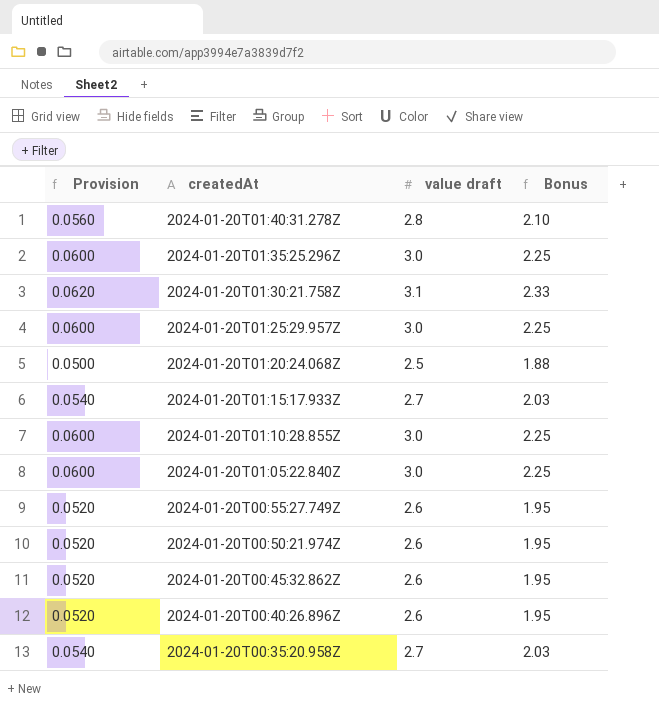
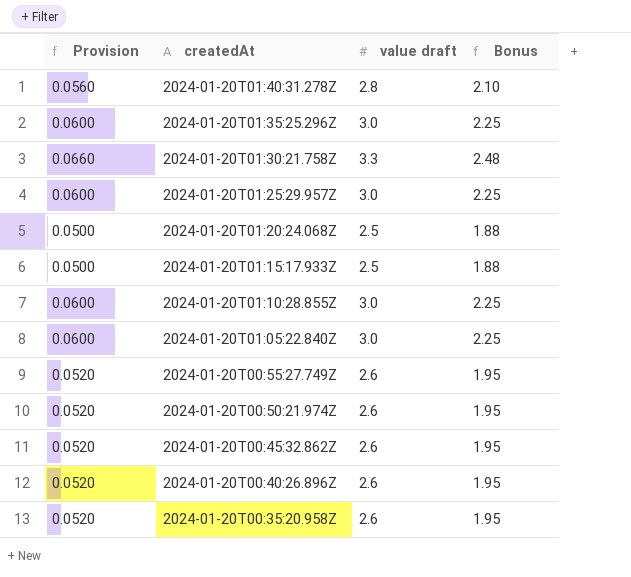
2024-01-20T01:30:21.758Z | Provision: 0.0620 -> 0.0660
2024-01-20T01:30:21.758Z | value draft: 3.1 -> 3.3
2024-01-20T01:30:21.758Z | Bonus: 2.33 -> 2.48
2024-01-20T01:15:17.933Z | Provision: 0.0540 -> 0.0500
2024-01-20T01:15:17.933Z | value draft: 2.7 -> 2.5
2024-01-20T01:15:17.933Z | Bonus: 2.03 -> 1.88
2024-01-20T00:35:20.958Z | Provision: 0.0540 -> 0.0520
2024-01-20T00:35:20.958Z | value draft: 2.7 -> 2.6
2024-01-20T00:35:20.958Z | Bonus: 2.03 -> 1.95

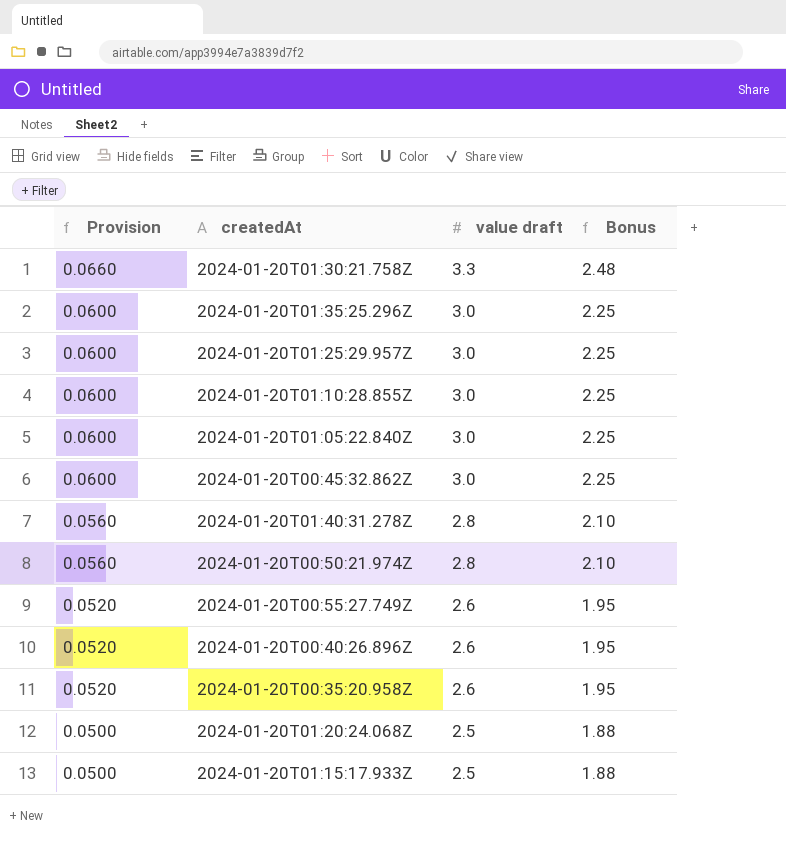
row order: createdAt descending -> Provision descending
2024-01-20T00:45:32.862Z | Provision: 0.0520 -> 0.0600
2024-01-20T00:45:32.862Z | value draft: 2.6 -> 3.0
2024-01-20T00:45:32.862Z | Bonus: 1.95 -> 2.25
2024-01-20T00:50:21.974Z | Provision: 0.0520 -> 0.0560
2024-01-20T00:50:21.974Z | value draft: 2.6 -> 2.8
2024-01-20T00:50:21.974Z | Bonus: 1.95 -> 2.10

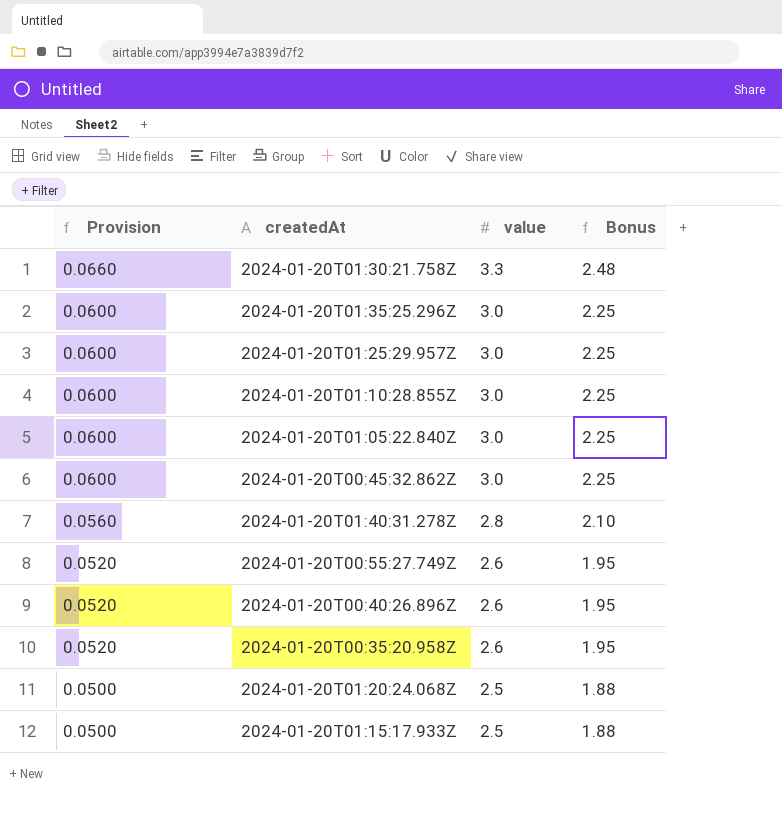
column name: value draft -> value
row 2024-01-20T00:50:21.974Z: 0.0560 | 2.8 | 2.10 -> none

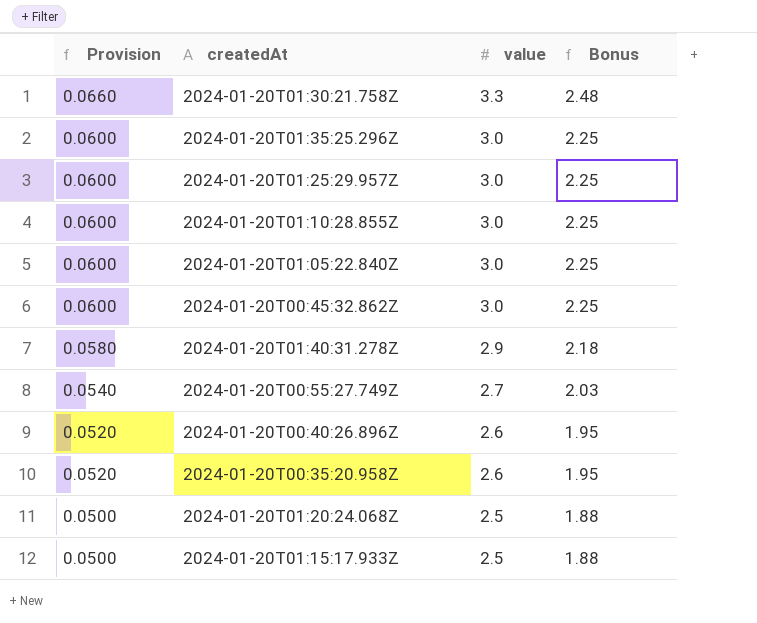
2024-01-20T01:40:31.278Z | Provision: 0.0560 -> 0.0580
2024-01-20T01:40:31.278Z | value: 2.8 -> 2.9
2024-01-20T01:40:31.278Z | Bonus: 2.10 -> 2.18
2024-01-20T00:55:27.749Z | Provision: 0.0520 -> 0.0540
2024-01-20T00:55:27.749Z | value: 2.6 -> 2.7
2024-01-20T00:55:27.749Z | Bonus: 1.95 -> 2.03

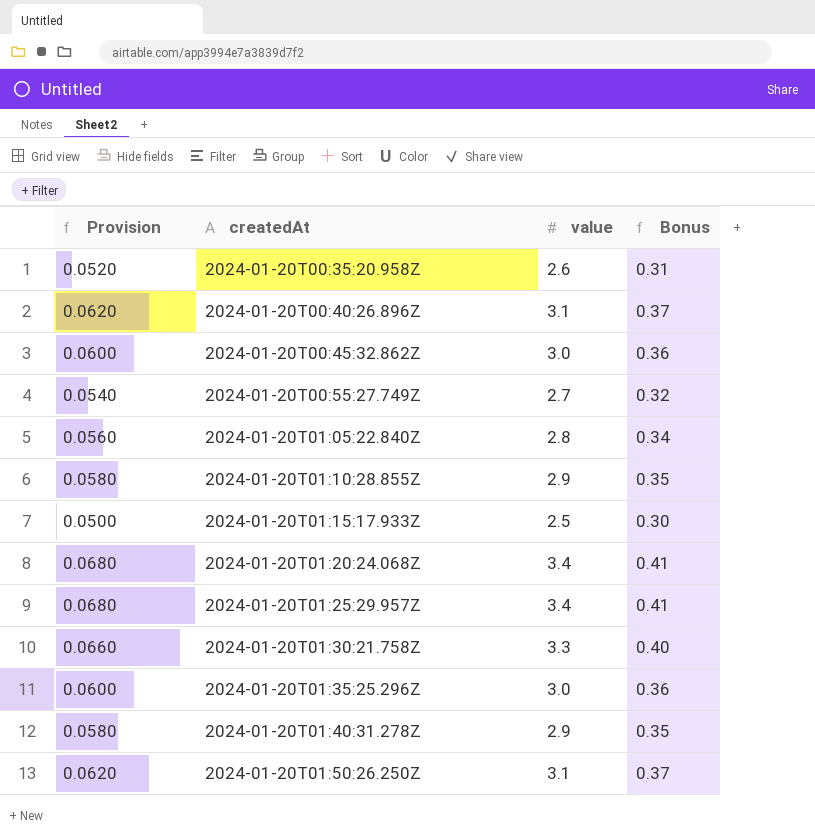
row order: Provision descending -> createdAt ascending
column Bonus | formula: [value] * 0.75 -> [value] * 0.12
2024-01-20T00:40:26.896Z | Provision: 0.0520 -> 0.0620
2024-01-20T00:40:26.896Z | value: 2.6 -> 3.1
2024-01-20T01:05:22.840Z | Provision: 0.0600 -> 0.0560
2024-01-20T01:05:22.840Z | value: 3.0 -> 2.8
2024-01-20T01:10:28.855Z | Provision: 0.0600 -> 0.0580
2024-01-20T01:10:28.855Z | value: 3.0 -> 2.9
2024-01-20T01:20:24.068Z | Provision: 0.0500 -> 0.0680
2024-01-20T01:20:24.068Z | value: 2.5 -> 3.4
2024-01-20T01:25:29.957Z | Provision: 0.0600 -> 0.0680
2024-01-20T01:25:29.957Z | value: 3.0 -> 3.4
row 2024-01-20T01:50:26.250Z: none -> 0.0620 | 3.1 | 0.37

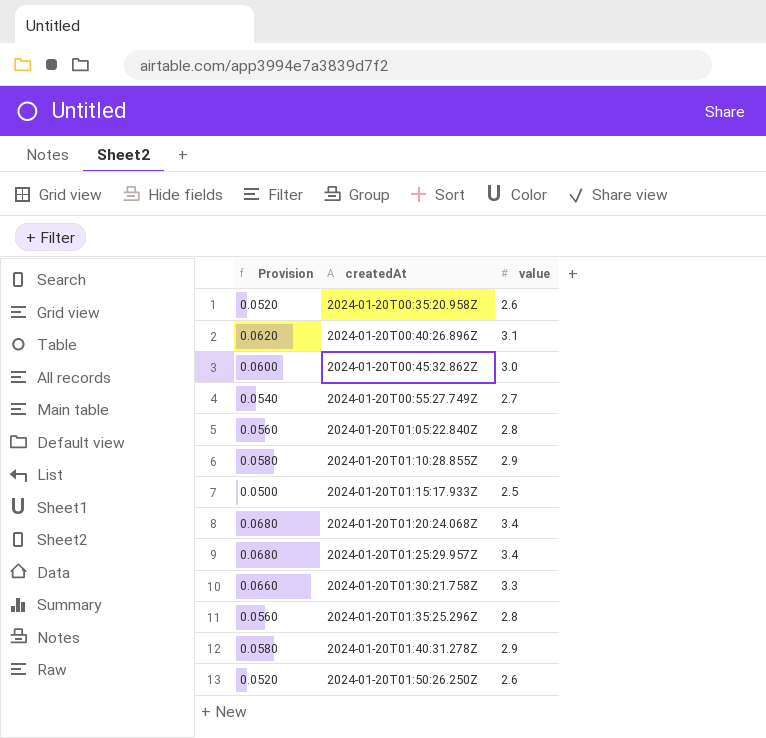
column Bonus | formula: [value] * 0.12 -> none
2024-01-20T01:35:25.296Z | Provision: 0.0600 -> 0.0560
2024-01-20T01:35:25.296Z | value: 3.0 -> 2.8
2024-01-20T01:50:26.250Z | Provision: 0.0620 -> 0.0520
2024-01-20T01:50:26.250Z | value: 3.1 -> 2.6

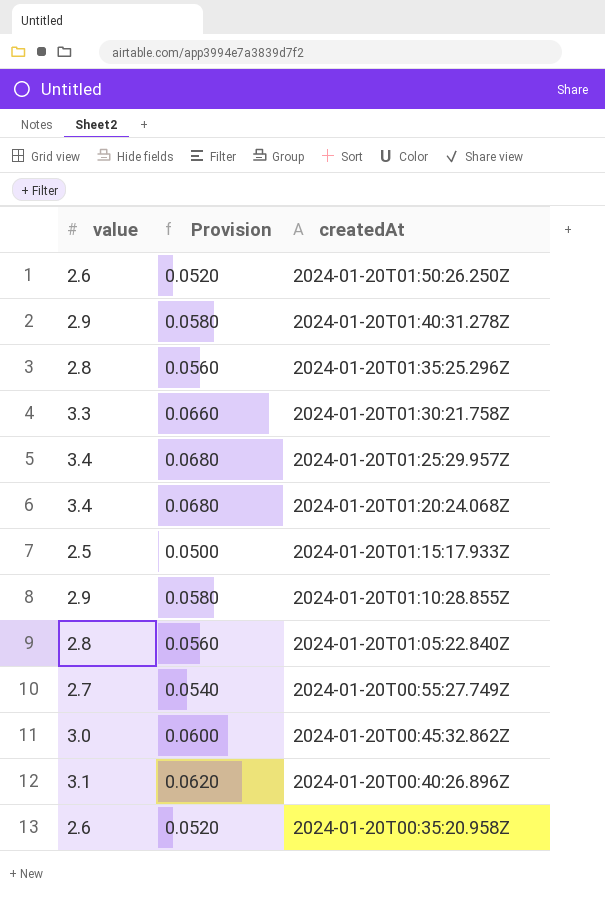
row order: createdAt ascending -> createdAt descending
column value | position: 3 -> 1

